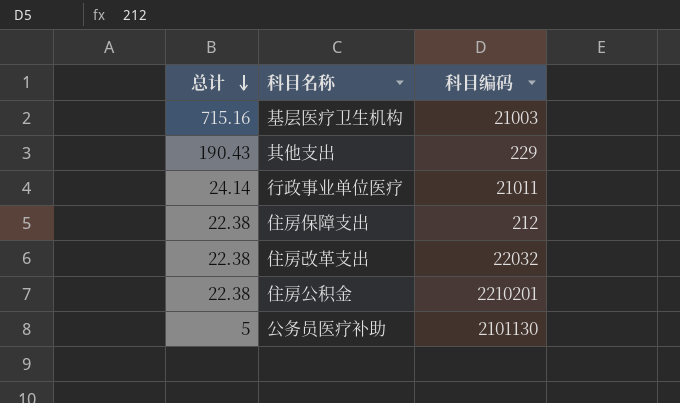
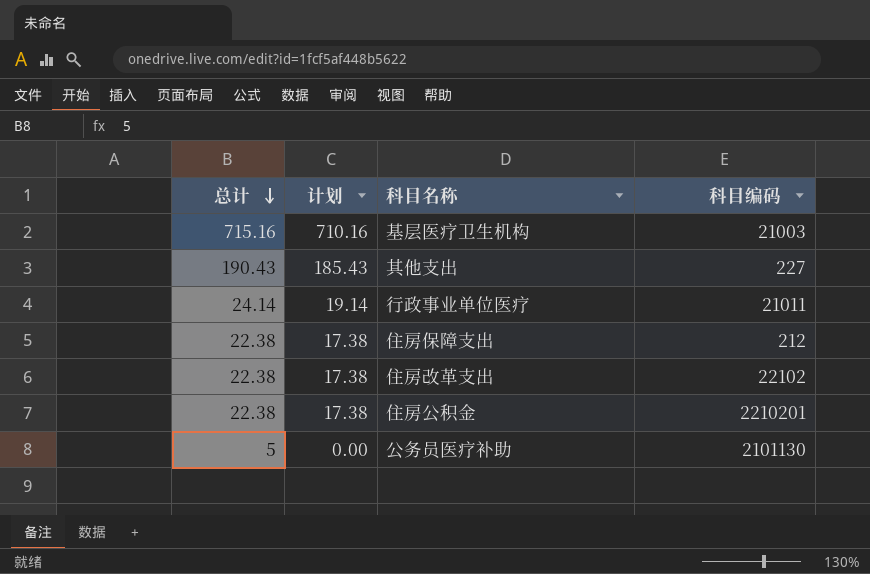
column 计划 | formula: none -> [总计] - 5
其他支出 | 科目编码: 229 -> 227
住房改革支出 | 科目编码: 22032 -> 22102

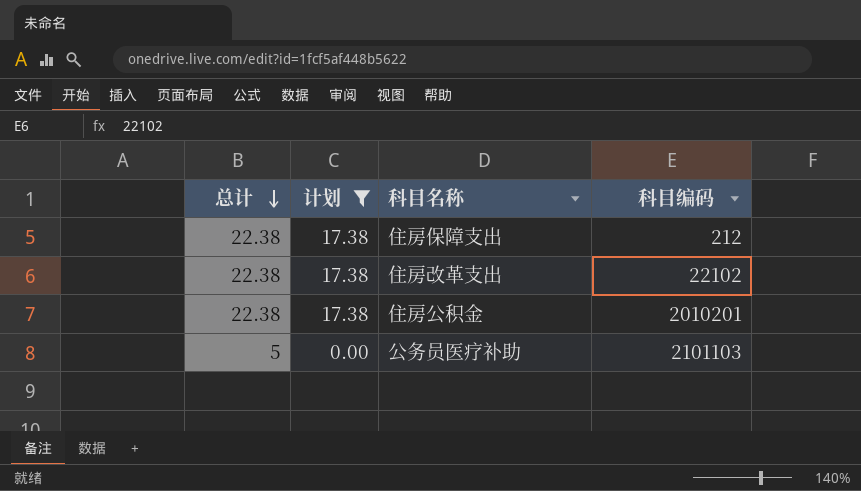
filter: none -> 计划 <= 17.38
住房公积金 | 科目编码: 2210201 -> 2010201
公务员医疗补助 | 科目编码: 2101130 -> 2101103

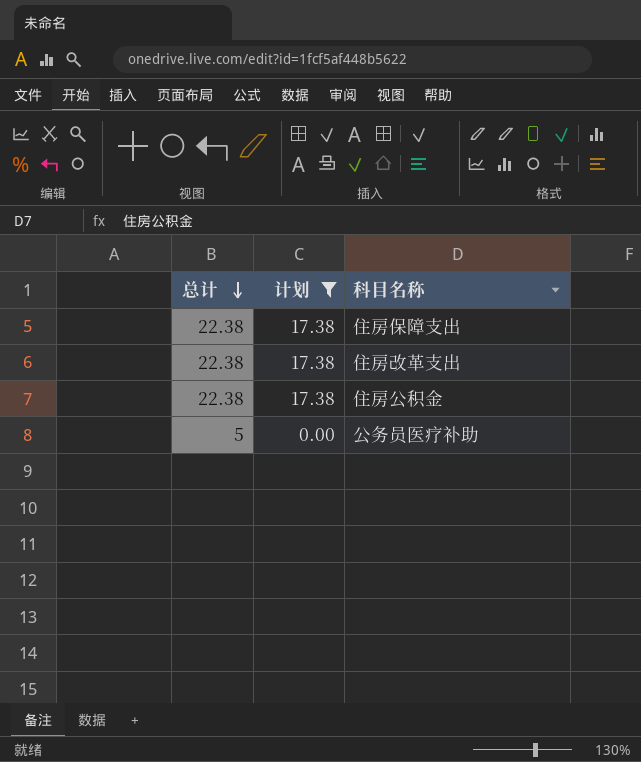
column 科目编码 | position: 4 -> none

